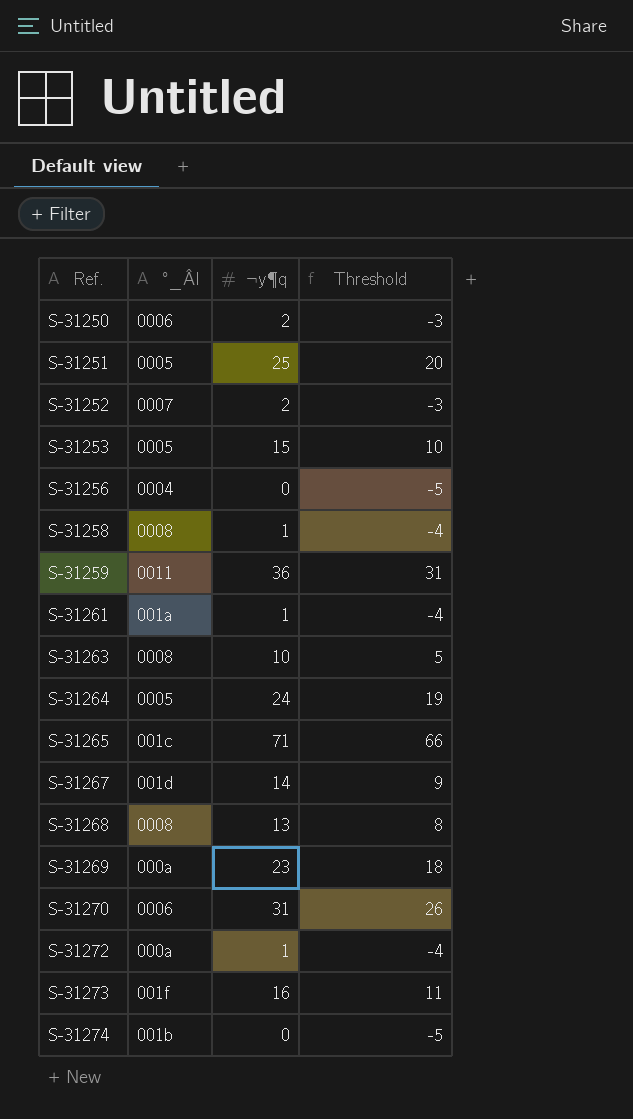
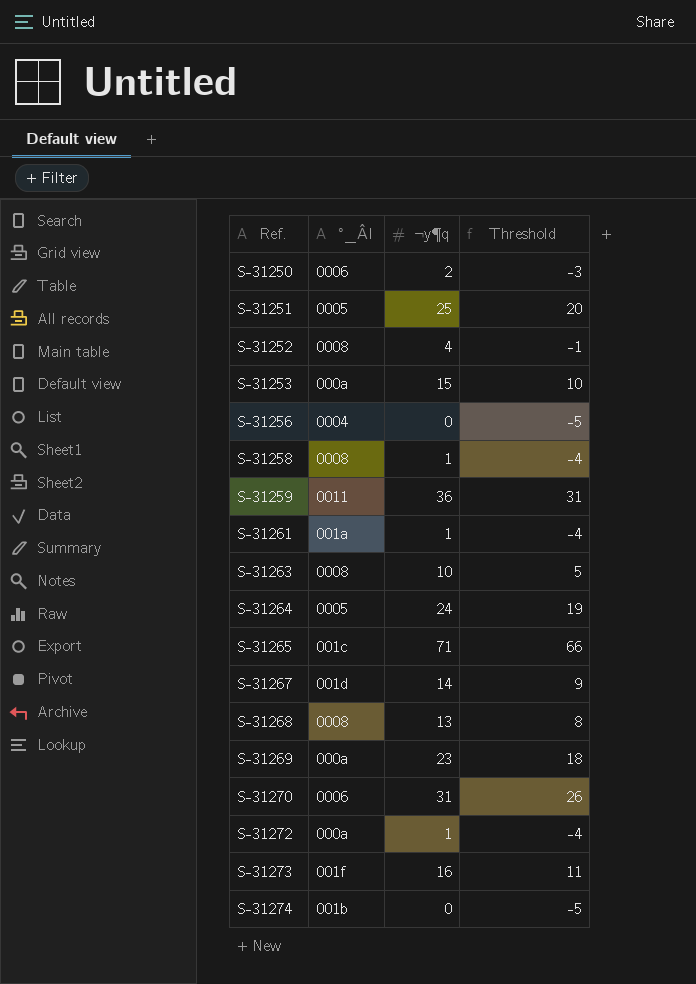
S-31252 | °_ÂI: 0007 -> 0008
S-31252 | ¬y¶q: 2 -> 4
S-31252 | Threshold: -3 -> -1
S-31253 | °_ÂI: 0005 -> 000a

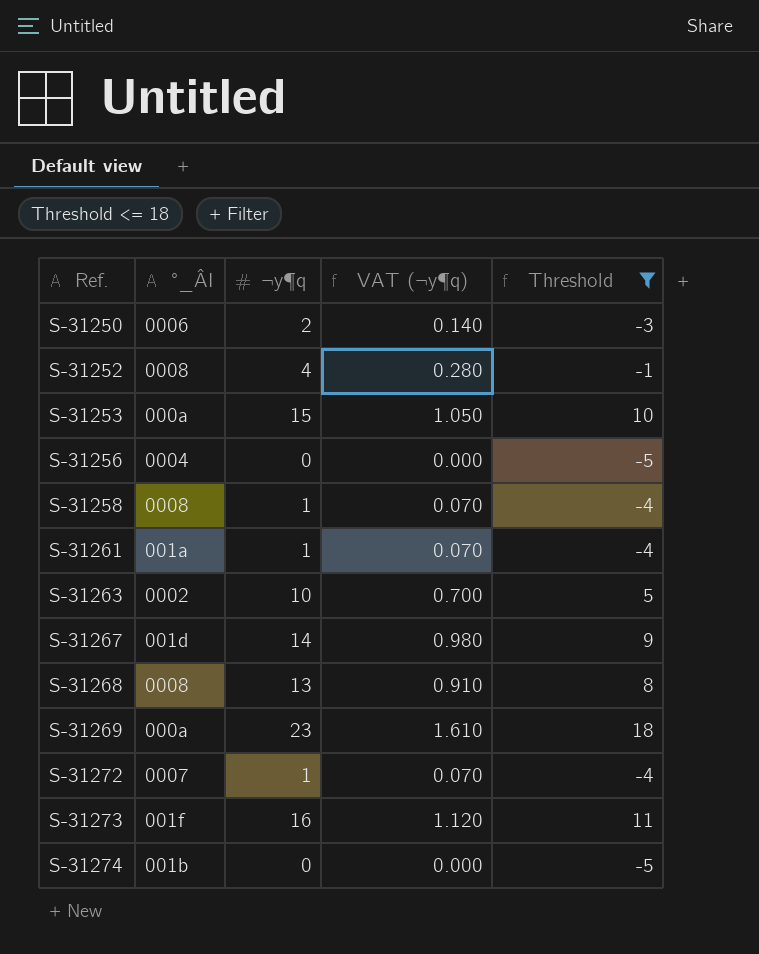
filter: none -> Threshold <= 18
column VAT (¬y¶q) | formula: none -> [¬y¶q] * 0.07
S-31263 | °_ÂI: 0008 -> 0002
S-31272 | °_ÂI: 000a -> 0007

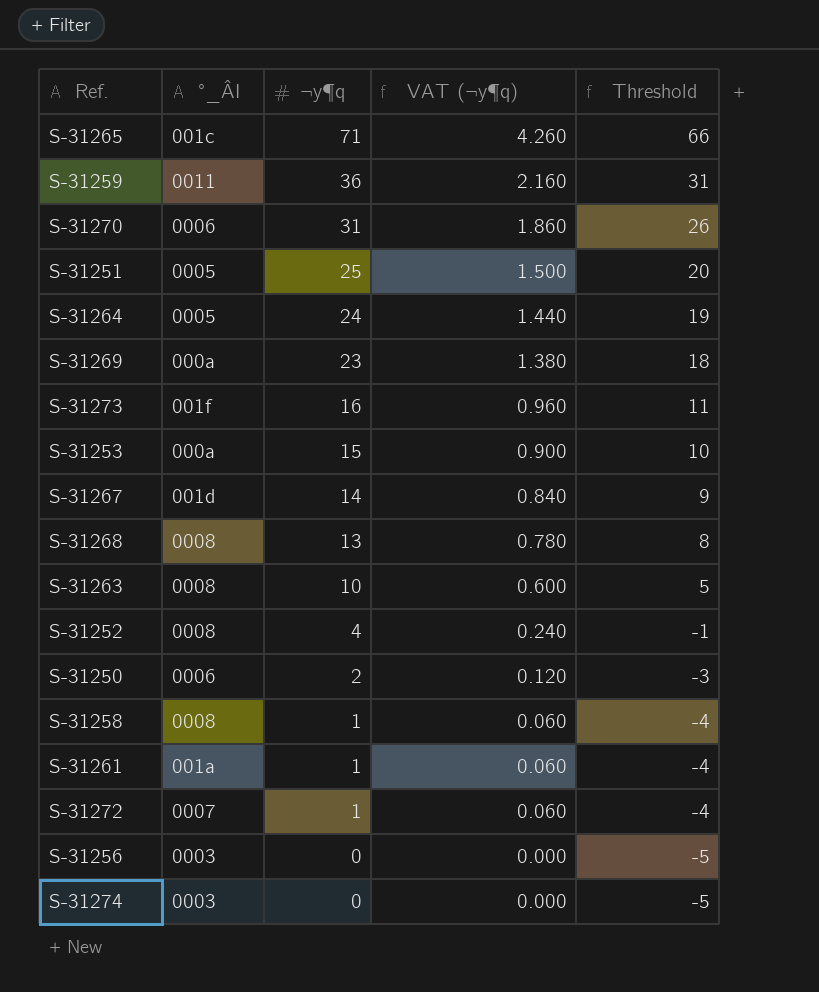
filter: Threshold <= 18 -> none
row order: Ref. ascending -> ¬y¶q descending
column VAT (¬y¶q) | formula: [¬y¶q] * 0.07 -> [¬y¶q] * 0.06
S-31263 | °_ÂI: 0002 -> 0008
S-31256 | °_ÂI: 0004 -> 0003
S-31274 | °_ÂI: 001b -> 0003

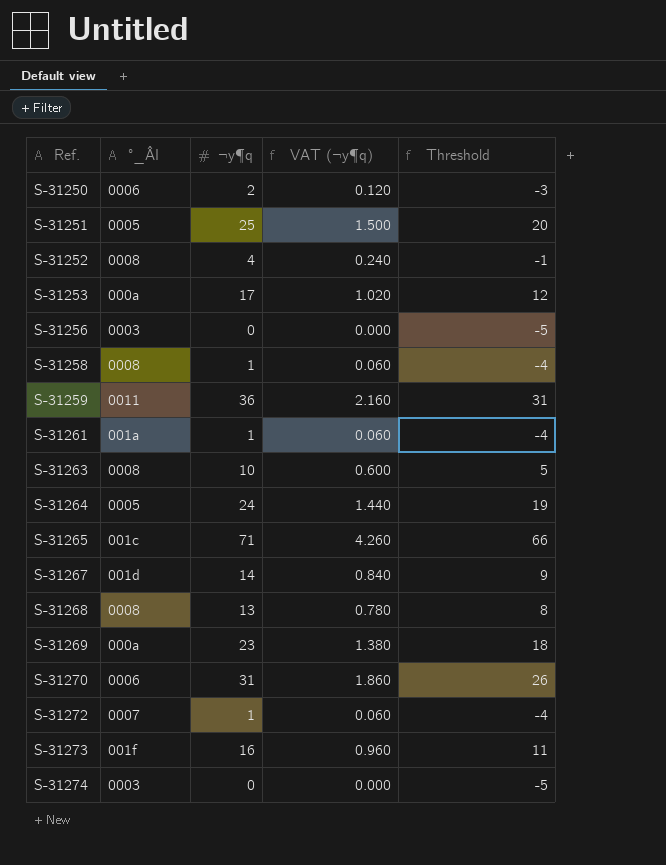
row order: ¬y¶q descending -> Ref. ascending
S-31253 | ¬y¶q: 15 -> 17
S-31253 | VAT (¬y¶q): 0.900 -> 1.020
S-31253 | Threshold: 10 -> 12

